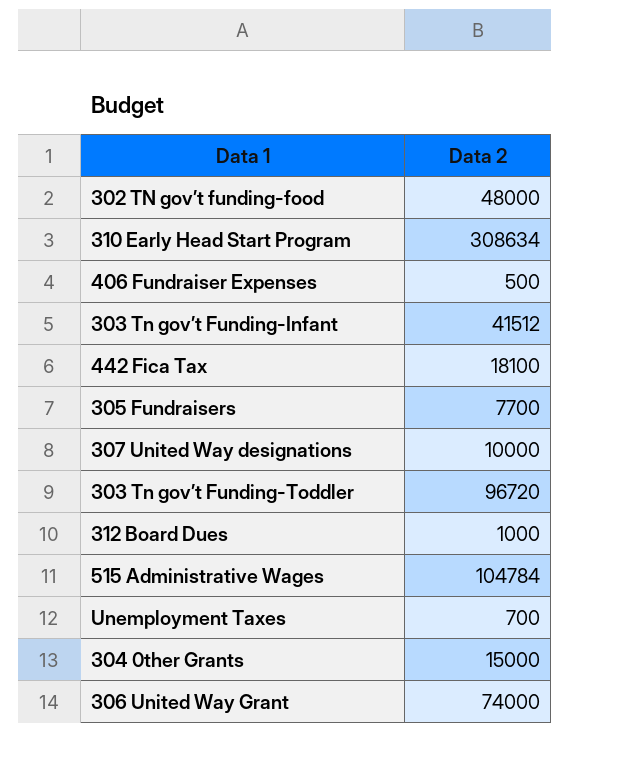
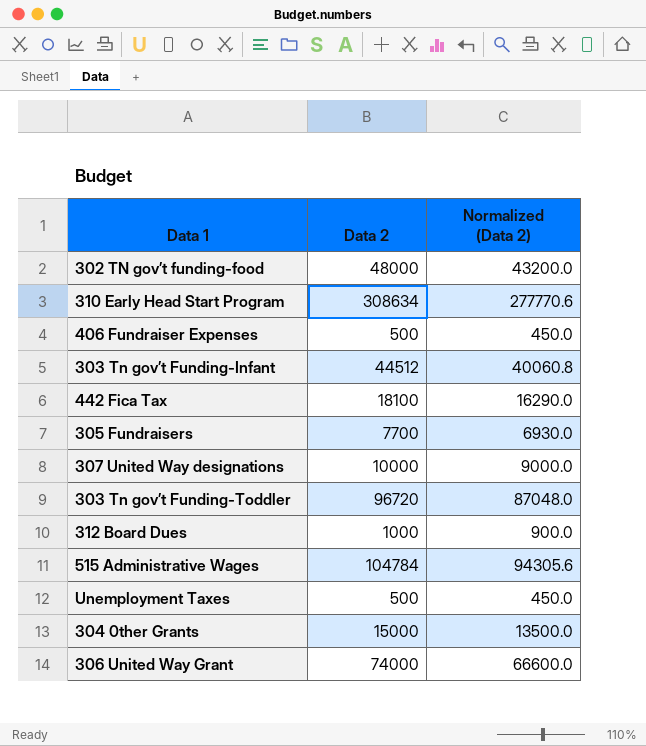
column Normalized (Data 2) | formula: none -> [Data 2] * 0.9
303 Tn gov’t Funding-Infant | Data 2: 41512 -> 44512
Unemployment Taxes | Data 2: 700 -> 500

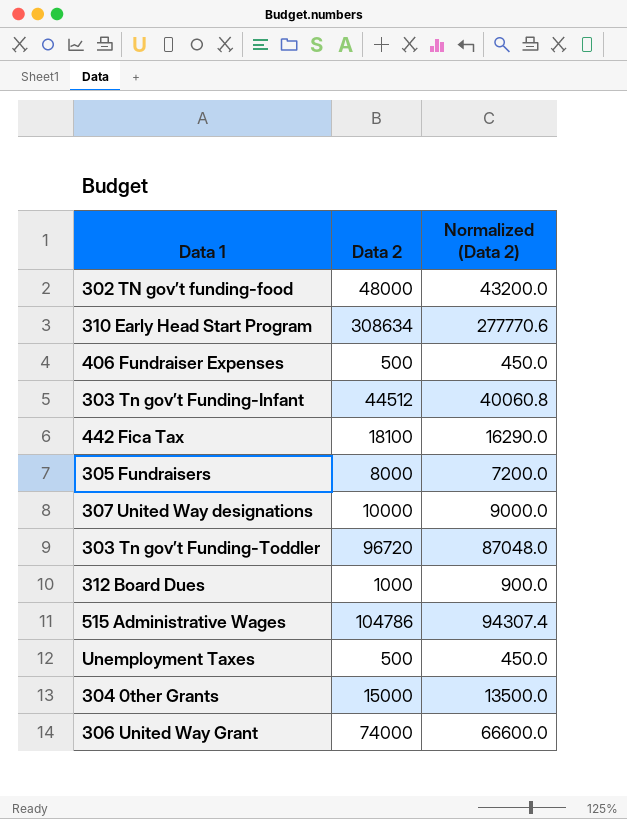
305 Fundraisers | Data 2: 7700 -> 8000
305 Fundraisers | Normalized (Data 2): 6930.0 -> 7200.0
515 Administrative Wages | Data 2: 104784 -> 104786
515 Administrative Wages | Normalized (Data 2): 94305.6 -> 94307.4

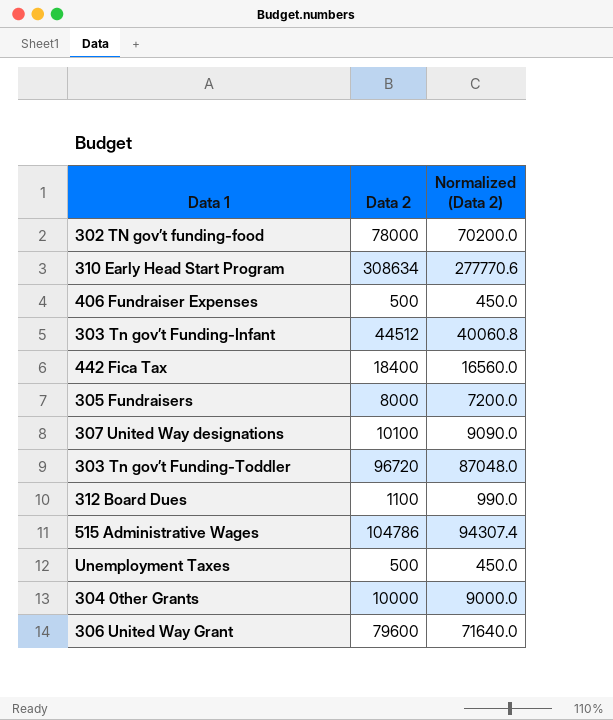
302 TN gov’t funding-food | Data 2: 48000 -> 78000
302 TN gov’t funding-food | Normalized (Data 2): 43200.0 -> 70200.0
442 Fica Tax | Data 2: 18100 -> 18400
442 Fica Tax | Normalized (Data 2): 16290.0 -> 16560.0
307 United Way designations | Data 2: 10000 -> 10100
307 United Way designations | Normalized (Data 2): 9000.0 -> 9090.0
312 Board Dues | Data 2: 1000 -> 1100
312 Board Dues | Normalized (Data 2): 900.0 -> 990.0
304 0ther Grants | Data 2: 15000 -> 10000
304 0ther Grants | Normalized (Data 2): 13500.0 -> 9000.0
306 United Way Grant | Data 2: 74000 -> 79600
306 United Way Grant | Normalized (Data 2): 66600.0 -> 71640.0

